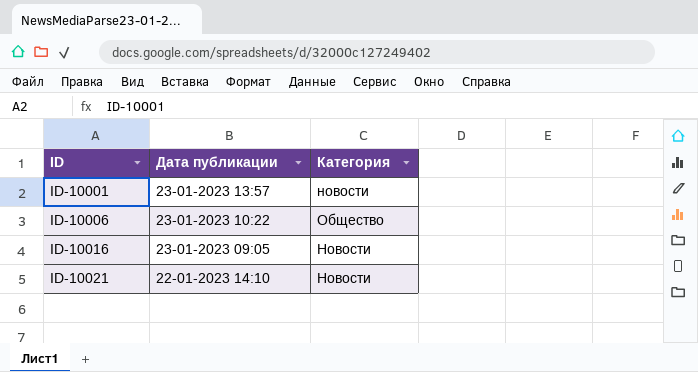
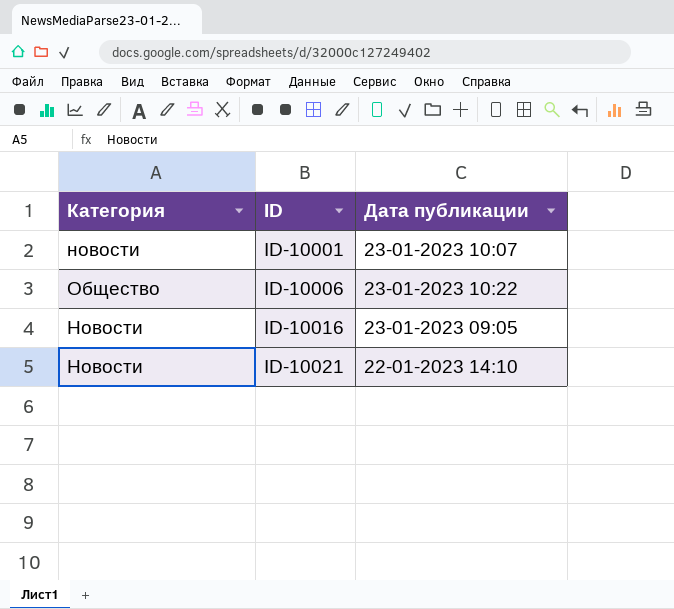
column Категория | position: 3 -> 1
ID-10001 | Дата публикации: 23-01-2023 13:57 -> 23-01-2023 10:07

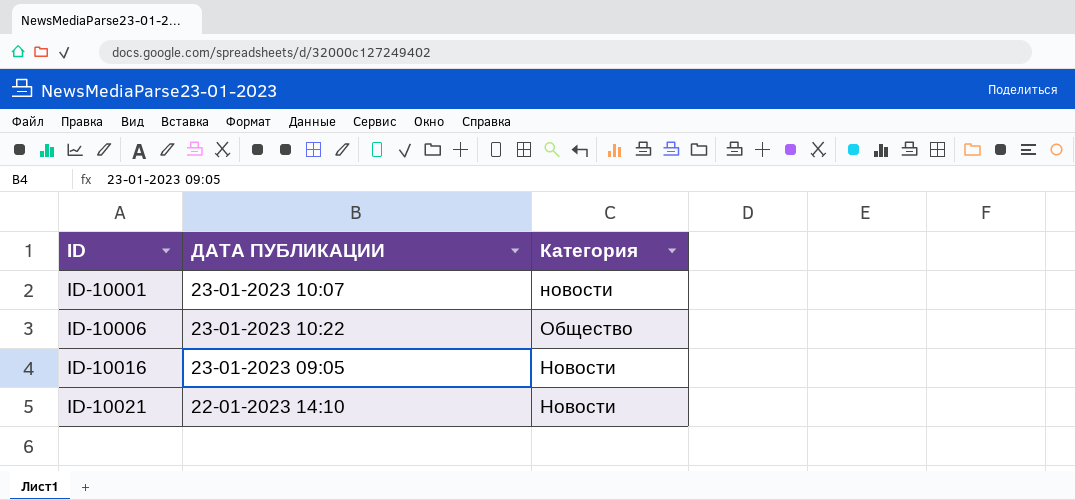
column name: Дата публикации -> ДАТА ПУБЛИКАЦИИ
column Категория | position: 1 -> 3

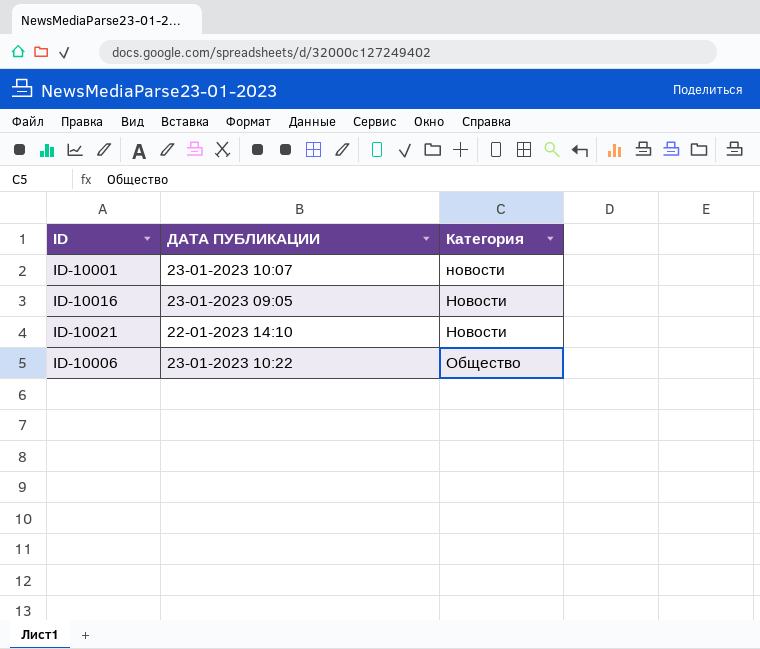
row order: ID ascending -> Категория ascending

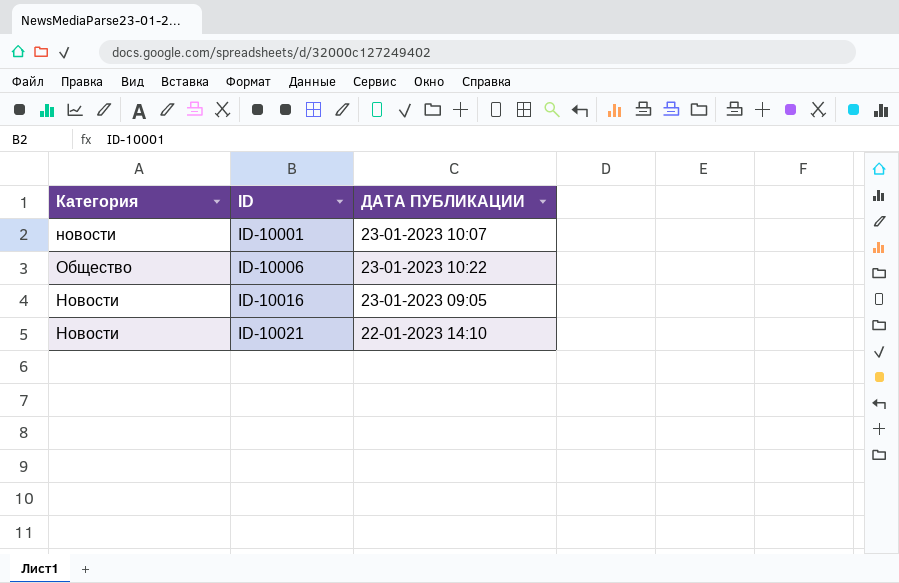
row order: Категория ascending -> ID ascending
column Категория | position: 3 -> 1

